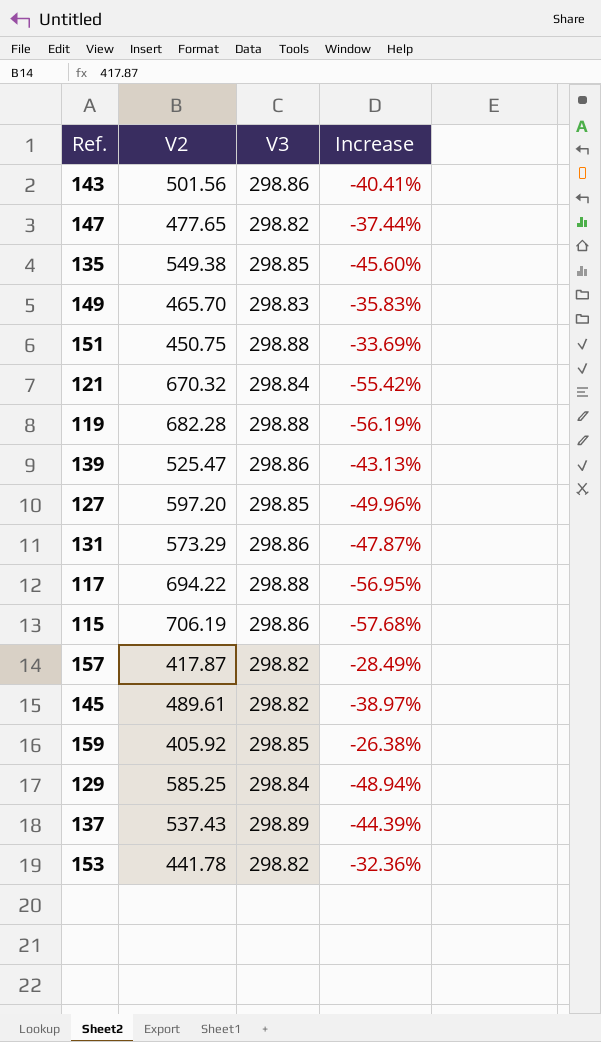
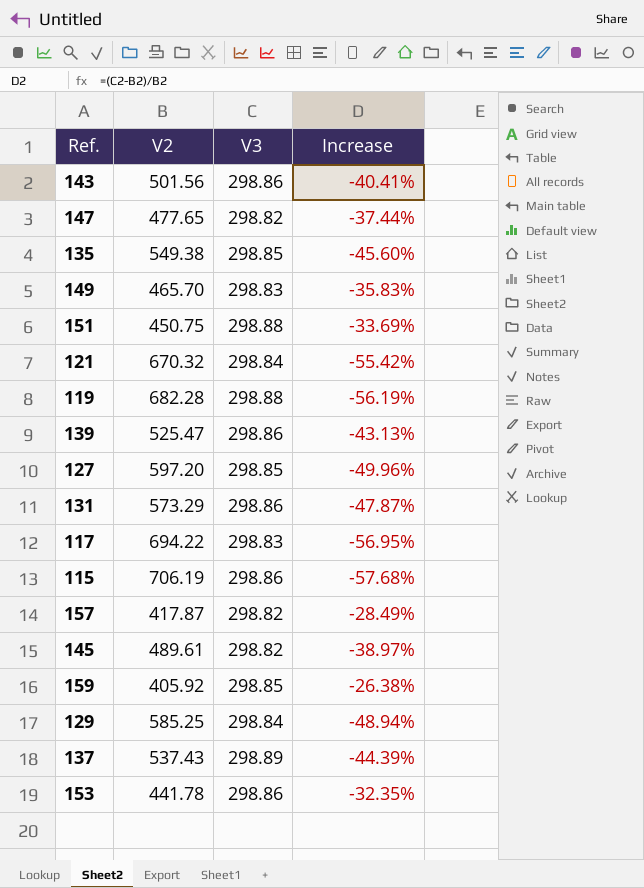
117 | V3: 298.88 -> 298.83
153 | V3: 298.82 -> 298.86
153 | Increase: -32.36% -> -32.35%

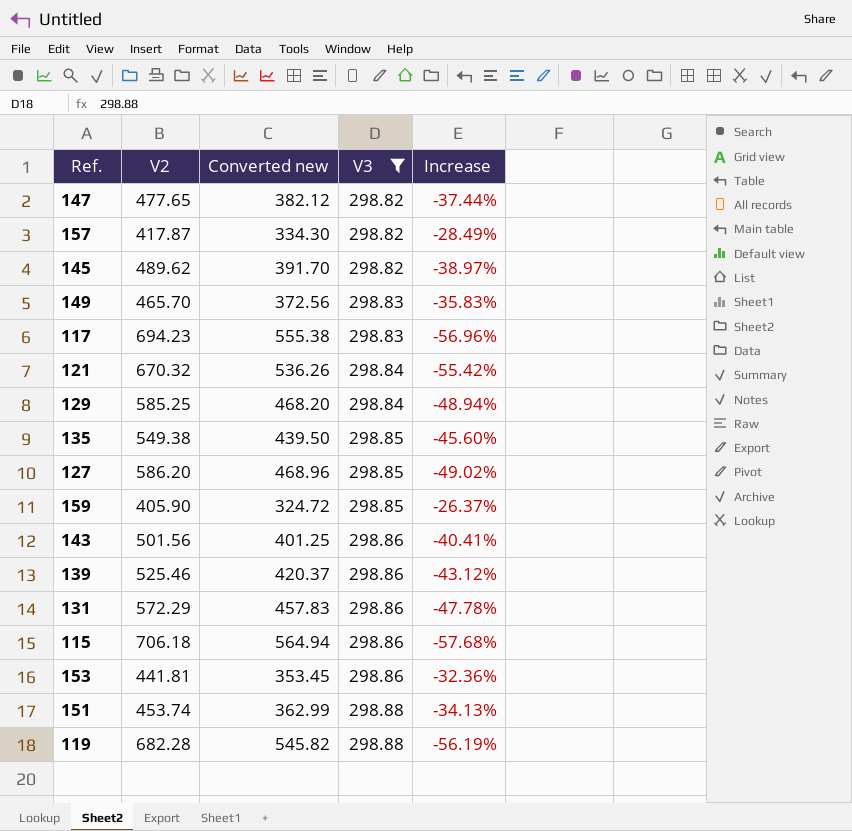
filter: none -> V3 != 298.89
row order: none -> V3 ascending
column Converted new | formula: none -> [V2] * 0.8
145 | V2: 489.61 -> 489.62
117 | V2: 694.22 -> 694.23
117 | Increase: -56.95% -> -56.96%
127 | V2: 597.20 -> 586.20
127 | Increase: -49.96% -> -49.02%
159 | V2: 405.92 -> 405.90
159 | Increase: -26.38% -> -26.37%
139 | V2: 525.47 -> 525.46
139 | Increase: -43.13% -> -43.12%
131 | V2: 573.29 -> 572.29
131 | Increase: -47.87% -> -47.78%
115 | V2: 706.19 -> 706.18
153 | V2: 441.78 -> 441.81
153 | Increase: -32.35% -> -32.36%
151 | V2: 450.75 -> 453.74
151 | Increase: -33.69% -> -34.13%

